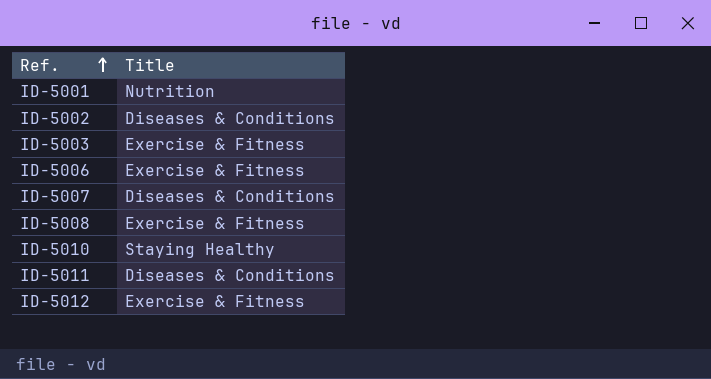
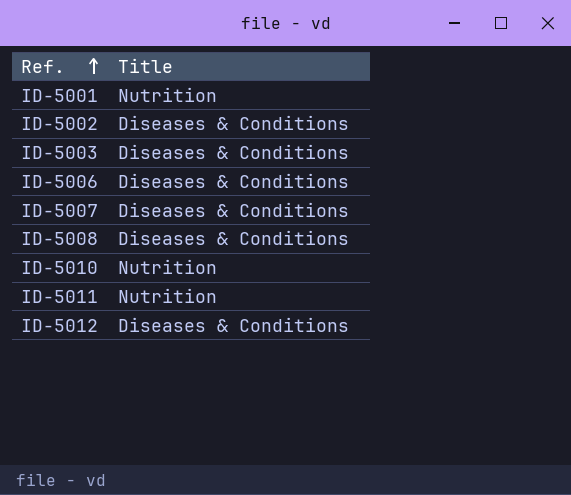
ID-5003 | Title: Exercise & Fitness -> Diseases & Conditions
ID-5006 | Title: Exercise & Fitness -> Diseases & Conditions
ID-5008 | Title: Exercise & Fitness -> Diseases & Conditions
ID-5010 | Title: Staying Healthy -> Nutrition
ID-5011 | Title: Diseases & Conditions -> Nutrition
ID-5012 | Title: Exercise & Fitness -> Diseases & Conditions

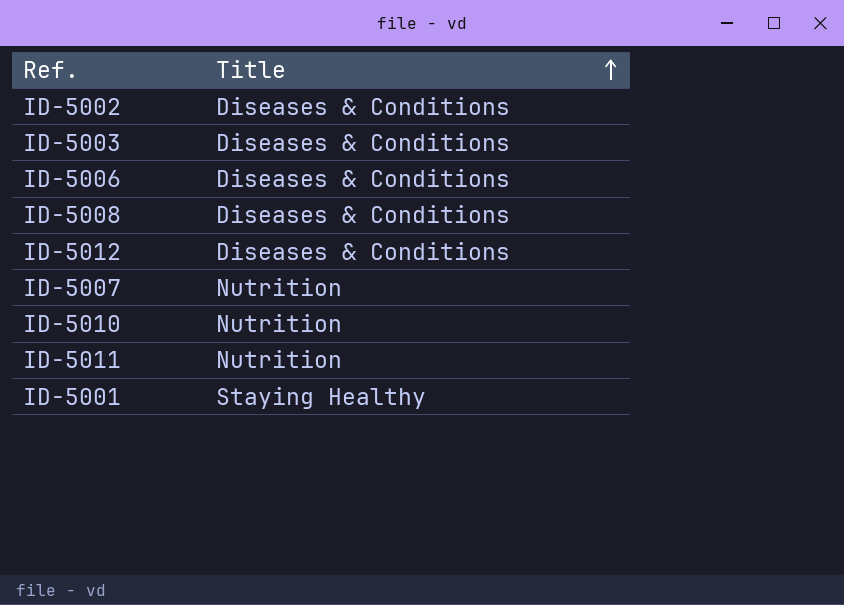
row order: Ref. ascending -> Title ascending
ID-5007 | Title: Diseases & Conditions -> Nutrition
ID-5001 | Title: Nutrition -> Staying Healthy

